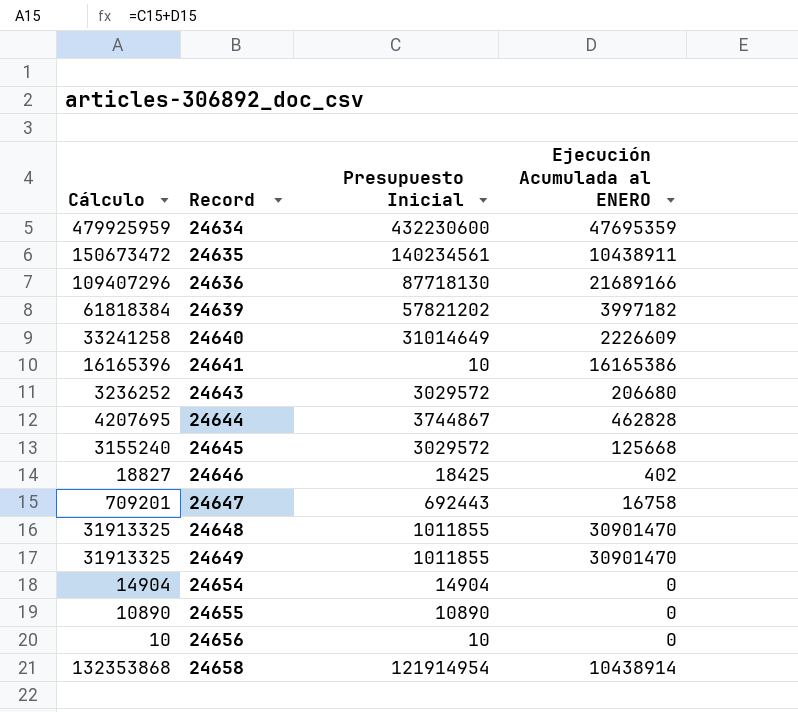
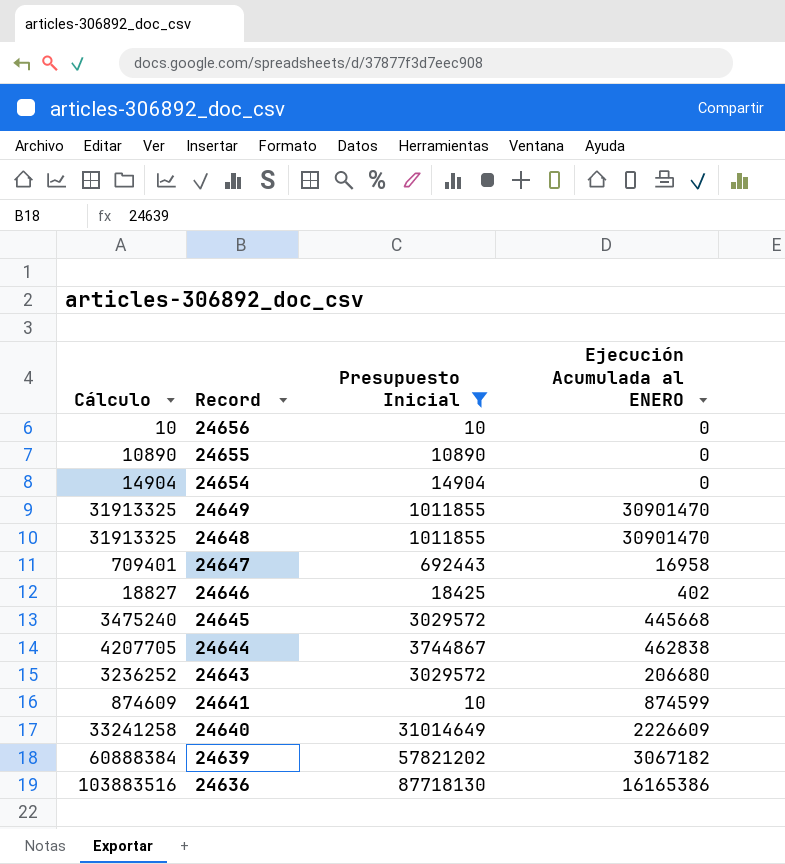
filter: none -> Presupuesto Inicial <= 87718130
row order: Record ascending -> Record descending
24647 | Cálculo: 709201 -> 709401
24647 | Ejecución Acumulada al ENERO: 16758 -> 16958
24645 | Cálculo: 3155240 -> 3475240
24645 | Ejecución Acumulada al ENERO: 125668 -> 445668
24644 | Cálculo: 4207695 -> 4207705
24644 | Ejecución Acumulada al ENERO: 462828 -> 462838
24641 | Cálculo: 16165396 -> 874609
24641 | Ejecución Acumulada al ENERO: 16165386 -> 874599
24639 | Cálculo: 61818384 -> 60888384
24639 | Ejecución Acumulada al ENERO: 3997182 -> 3067182
24636 | Cálculo: 109407296 -> 103883516
24636 | Ejecución Acumulada al ENERO: 21689166 -> 16165386

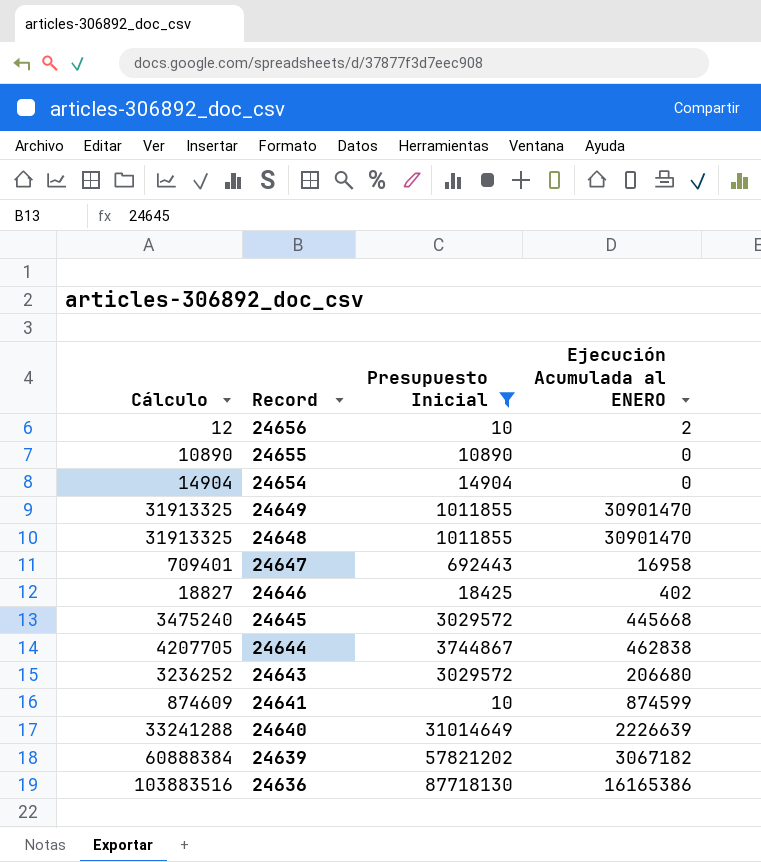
24656 | Cálculo: 10 -> 12
24656 | Ejecución Acumulada al ENERO: 0 -> 2
24640 | Cálculo: 33241258 -> 33241288
24640 | Ejecución Acumulada al ENERO: 2226609 -> 2226639

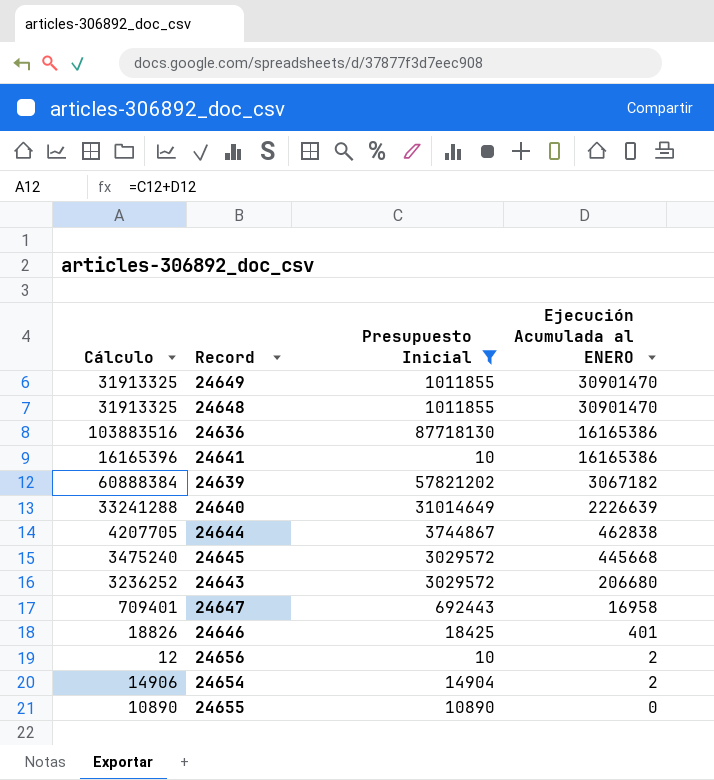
row order: Record descending -> Ejecución Acumulada al ENERO descending
24641 | Cálculo: 874609 -> 16165396
24641 | Ejecución Acumulada al ENERO: 874599 -> 16165386
24646 | Cálculo: 18827 -> 18826
24646 | Ejecución Acumulada al ENERO: 402 -> 401
24654 | Cálculo: 14904 -> 14906
24654 | Ejecución Acumulada al ENERO: 0 -> 2

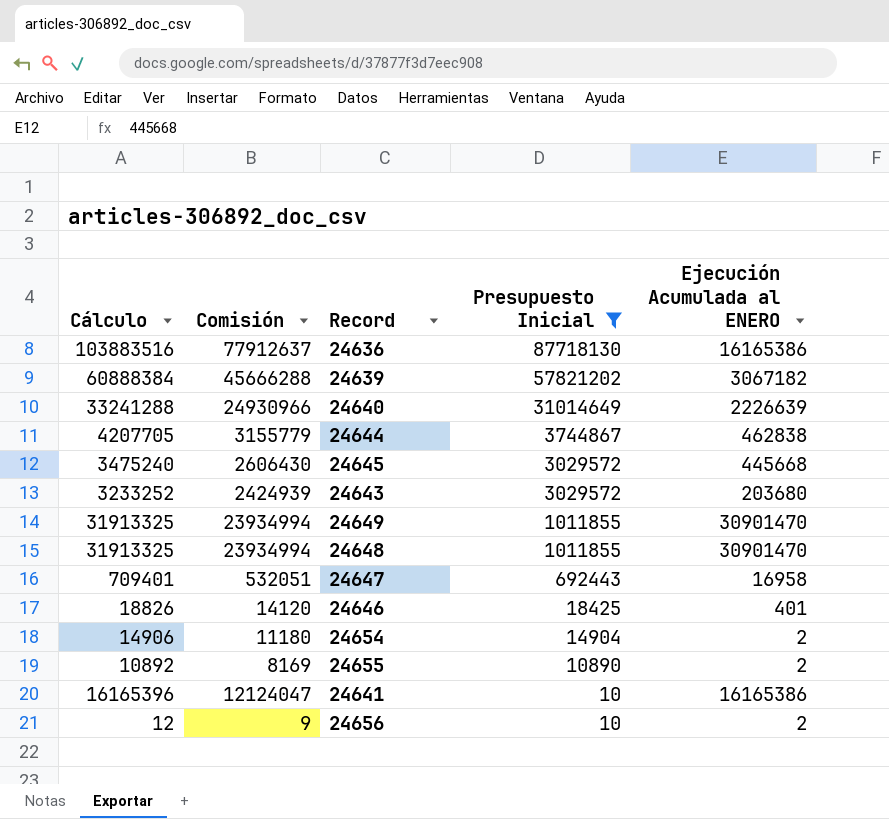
row order: Ejecución Acumulada al ENERO descending -> Presupuesto Inicial descending
column Comisión | formula: none -> [Cálculo] * 0,75
24643 | Cálculo: 3236252 -> 3233252
24643 | Ejecución Acumulada al ENERO: 206680 -> 203680
24655 | Cálculo: 10890 -> 10892
24655 | Ejecución Acumulada al ENERO: 0 -> 2

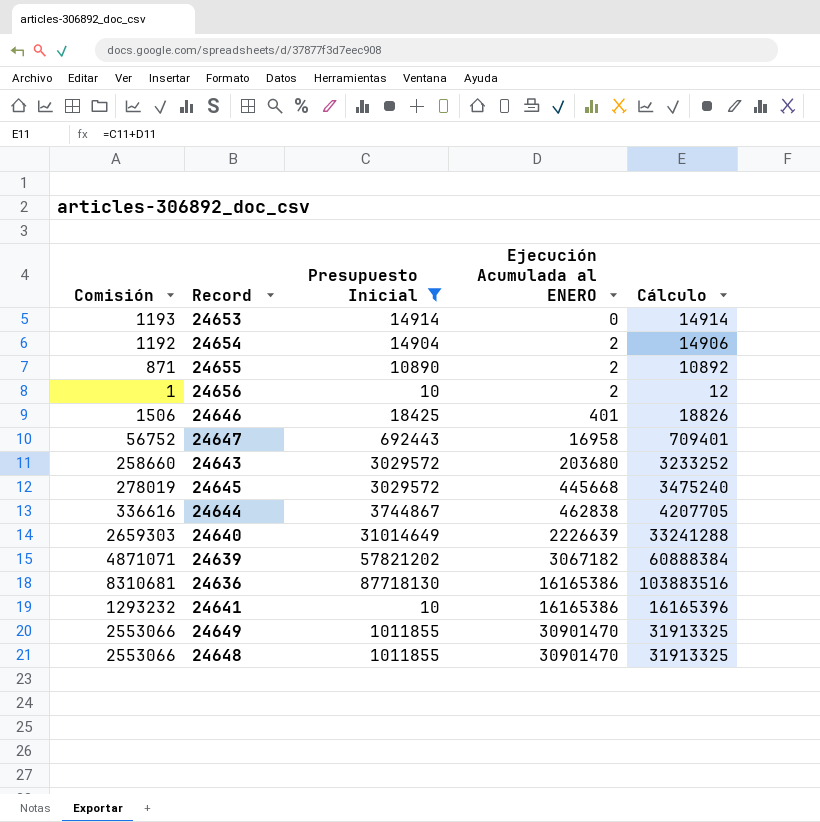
row order: Presupuesto Inicial descending -> Ejecución Acumulada al ENERO ascending
column Comisión | formula: [Cálculo] * 0,75 -> [Cálculo] * 0,08
column Cálculo | position: 1 -> 5
row 24653: none -> 1193 | 14914 | 0 | 14914

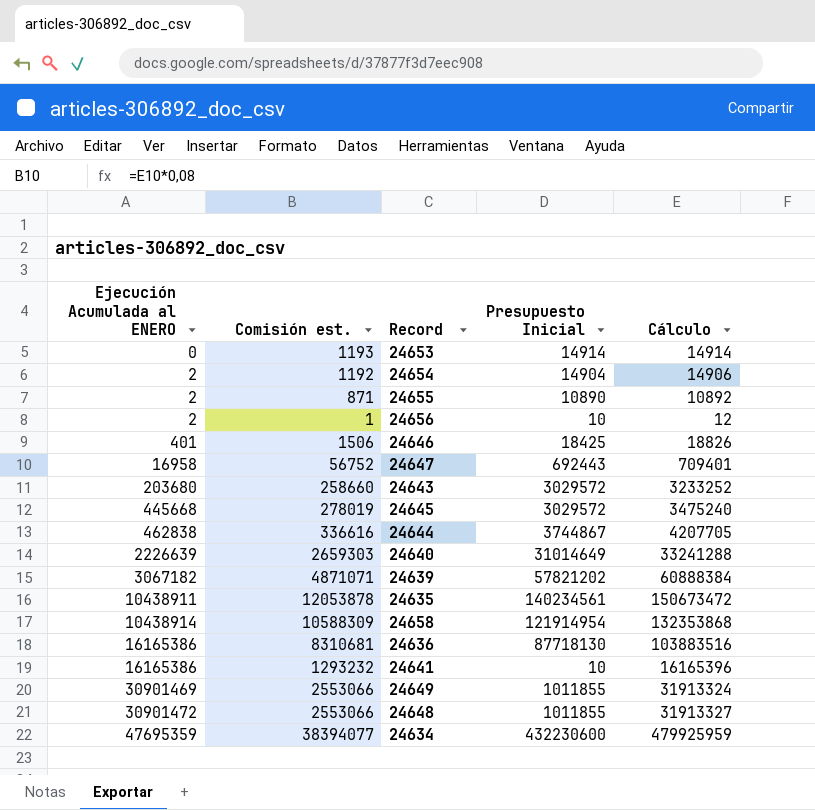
filter: Presupuesto Inicial <= 87718130 -> none
column Ejecución Acumulada al ENERO | position: 4 -> 1
column name: Comisión -> Comisión est.
24649 | Ejecución Acumulada al ENERO: 30901470 -> 30901469
24649 | Cálculo: 31913325 -> 31913324
24648 | Ejecución Acumulada al ENERO: 30901470 -> 30901472
24648 | Cálculo: 31913325 -> 31913327

